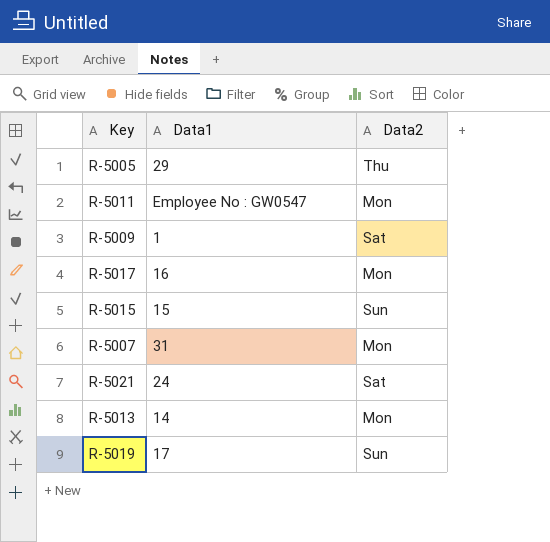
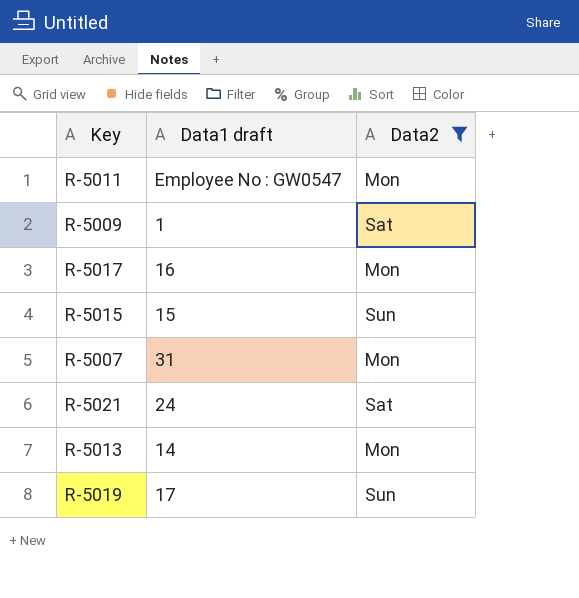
filter: none -> Data2 != Thu
column name: Data1 -> Data1 draft

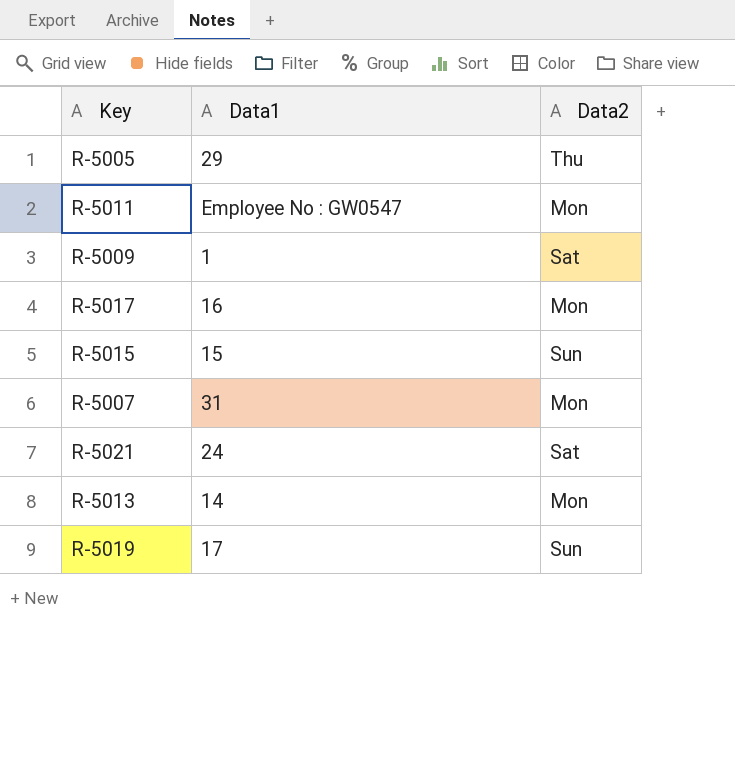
filter: Data2 != Thu -> none
column name: Data1 draft -> Data1

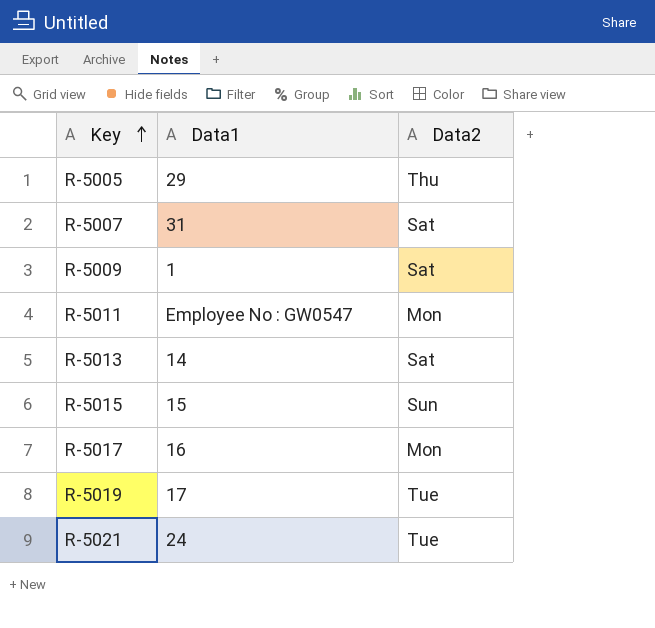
row order: none -> Key ascending
R-5007 | Data2: Mon -> Sat
R-5013 | Data2: Mon -> Sat
R-5019 | Data2: Sun -> Tue
R-5021 | Data2: Sat -> Tue

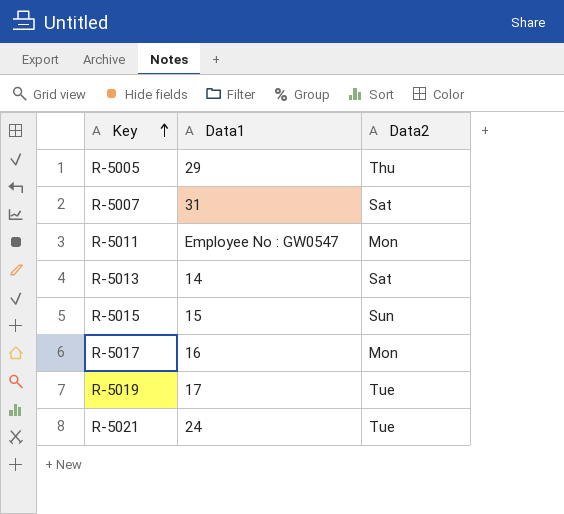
row R-5009: 1 | Sat -> none

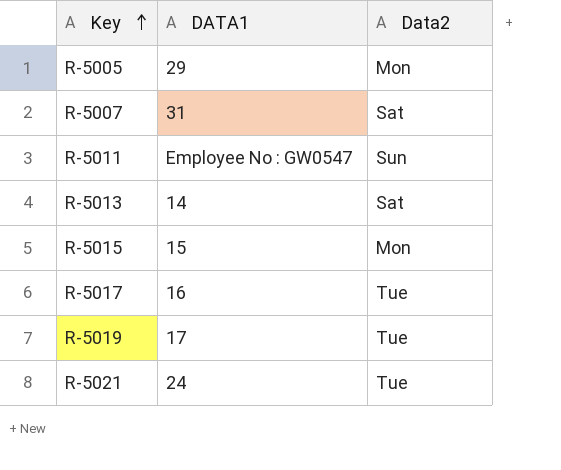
column name: Data1 -> DATA1
R-5005 | Data2: Thu -> Mon
R-5011 | Data2: Mon -> Sun
R-5015 | Data2: Sun -> Mon
R-5017 | Data2: Mon -> Tue

